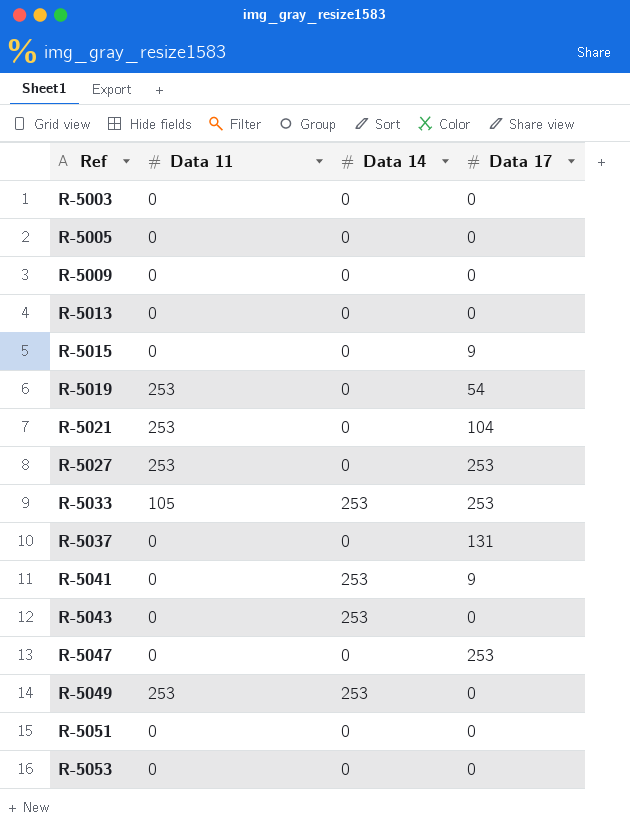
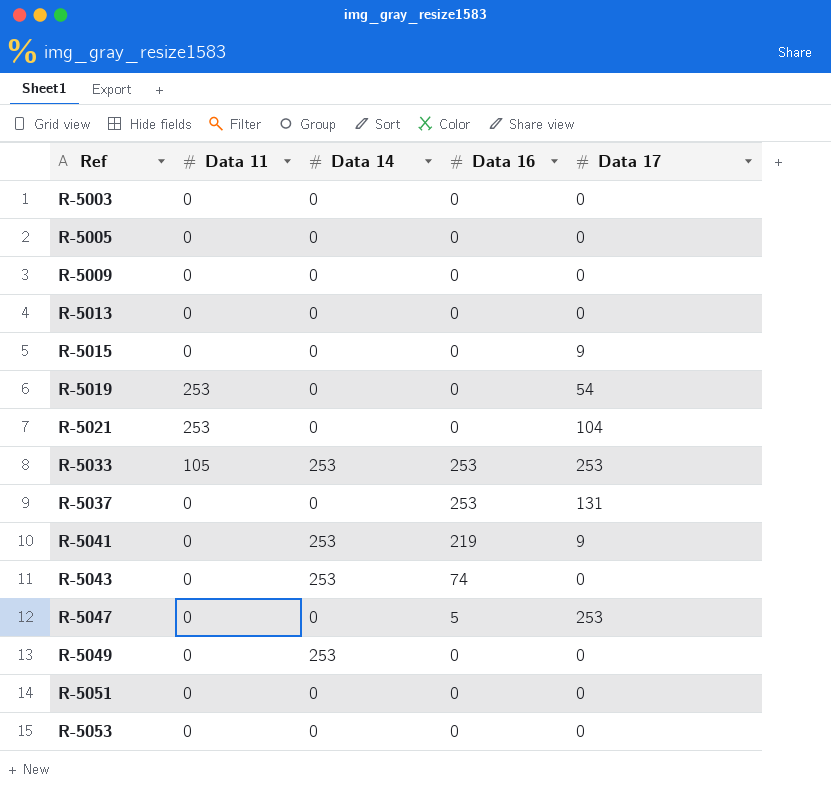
column Data 16 | position: none -> 4
row R-5027: 253 | 0 | 253 -> none
R-5049 | Data 11: 253 -> 0

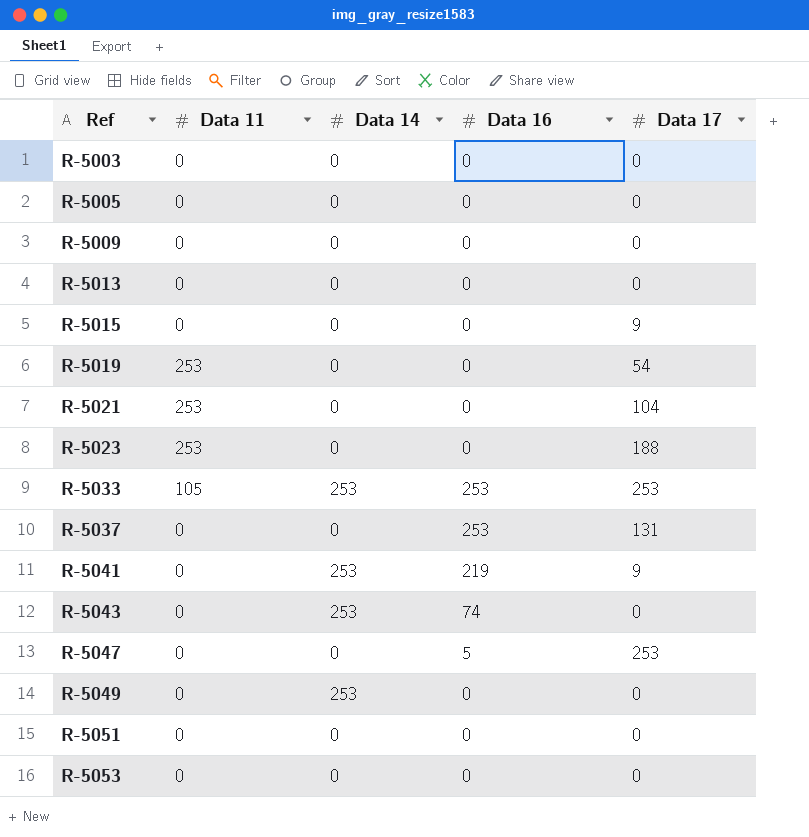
row R-5023: none -> 253 | 0 | 0 | 188

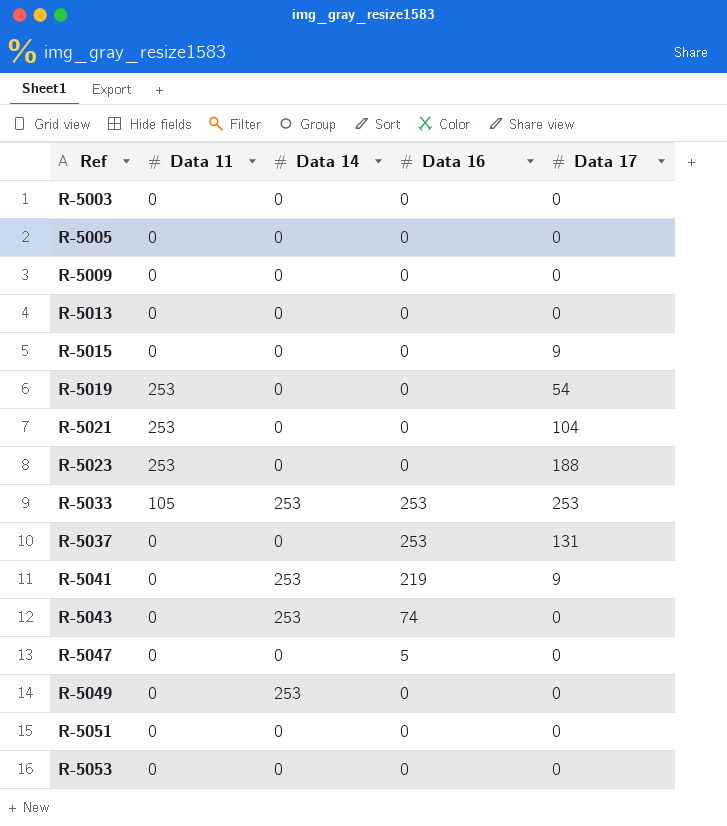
R-5047 | Data 17: 253 -> 0

